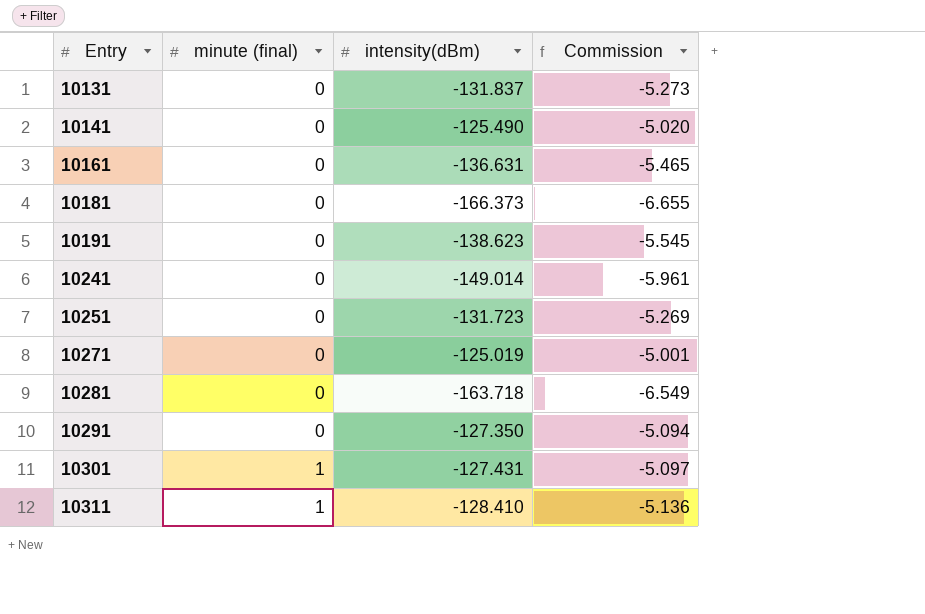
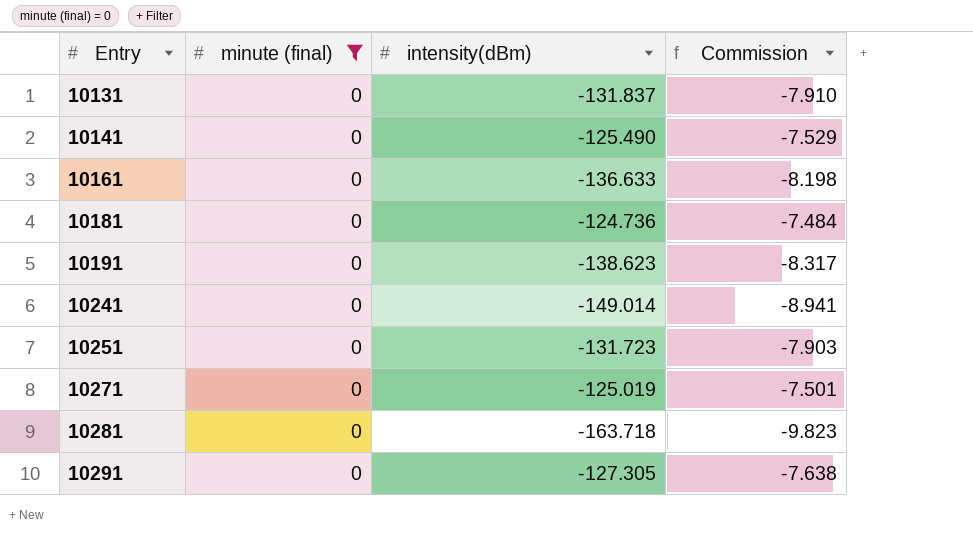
filter: none -> minute (final) = 0
column Commission | formula: [intensity(dBm)] * 0.04 -> [intensity(dBm)] * 0.06
10161 | intensity(dBm): -136.631 -> -136.633
10181 | intensity(dBm): -166.373 -> -124.736
10291 | intensity(dBm): -127.350 -> -127.305

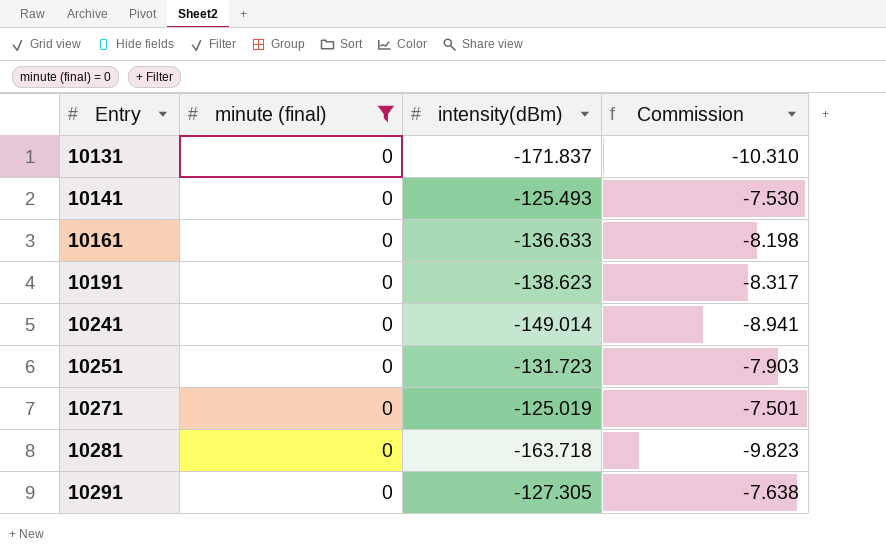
row 10181: 0 | -124.736 | -7.484 -> none
10131 | intensity(dBm): -131.837 -> -171.837
10131 | Commission: -7.910 -> -10.310
10141 | intensity(dBm): -125.490 -> -125.493
10141 | Commission: -7.529 -> -7.530

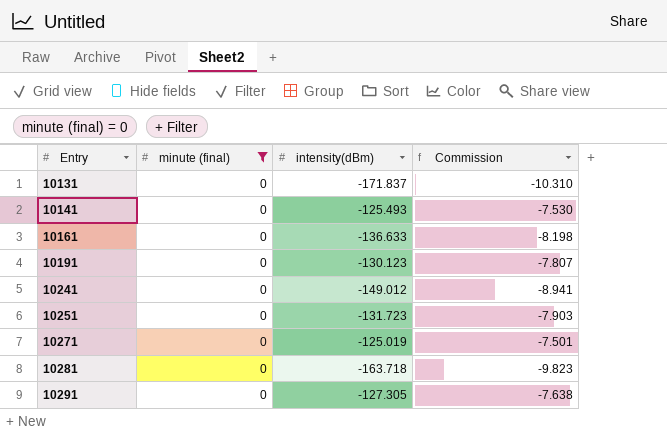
10191 | intensity(dBm): -138.623 -> -130.123
10191 | Commission: -8.317 -> -7.807
10241 | intensity(dBm): -149.014 -> -149.012

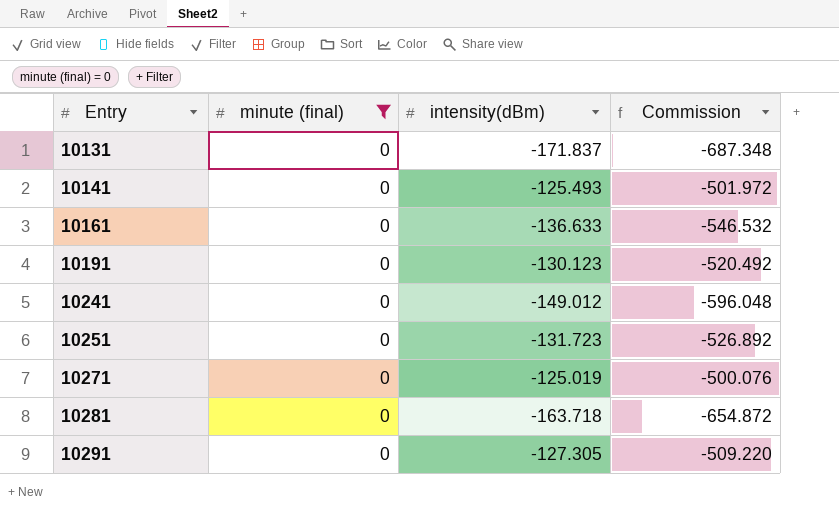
column Commission | formula: [intensity(dBm)] * 0.06 -> [intensity(dBm)] * 4

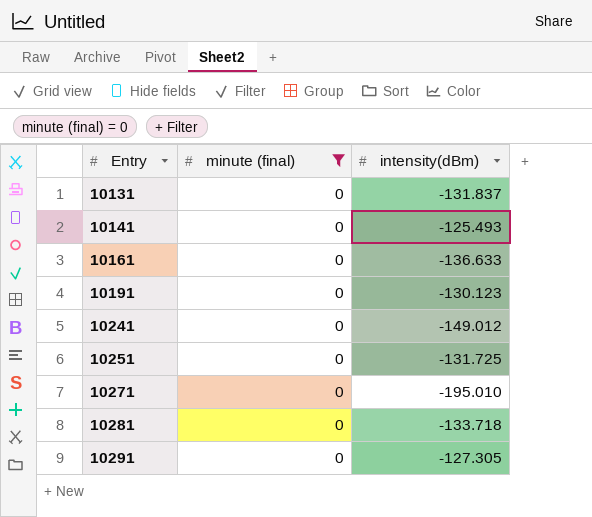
column Commission | formula: [intensity(dBm)] * 4 -> none
10131 | intensity(dBm): -171.837 -> -131.837
10251 | intensity(dBm): -131.723 -> -131.725
10271 | intensity(dBm): -125.019 -> -195.010
10281 | intensity(dBm): -163.718 -> -133.718

